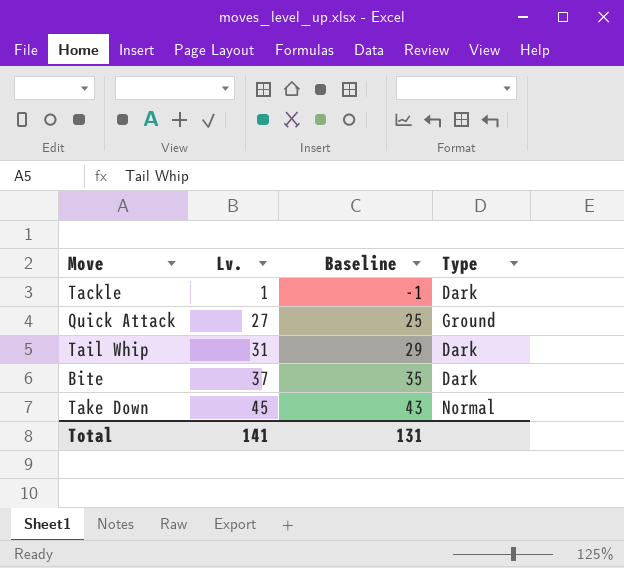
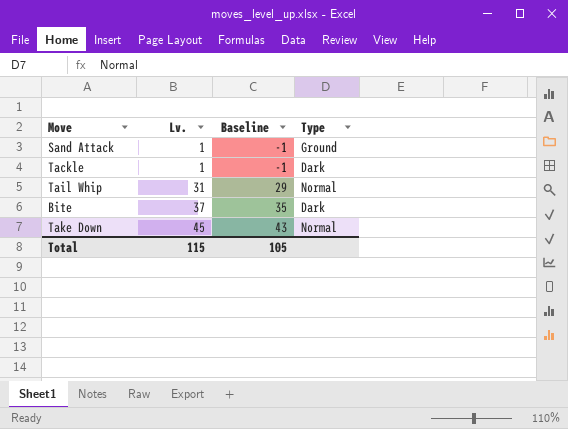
row Quick Attack: 27 | 25 | Ground -> none
row Sand Attack: none -> 1 | -1 | Ground
Tail Whip | Type: Dark -> Normal
Total | Lv.: 141 -> 115
Total | Baseline: 131 -> 105

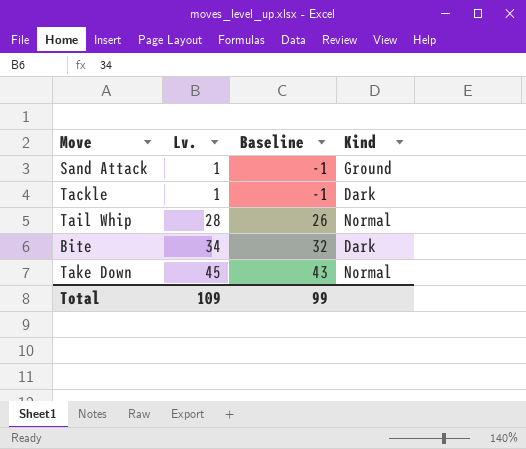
column name: Type -> Kind
Tail Whip | Lv.: 31 -> 28
Tail Whip | Baseline: 29 -> 26
Bite | Lv.: 37 -> 34
Bite | Baseline: 35 -> 32
Total | Lv.: 115 -> 109
Total | Baseline: 105 -> 99

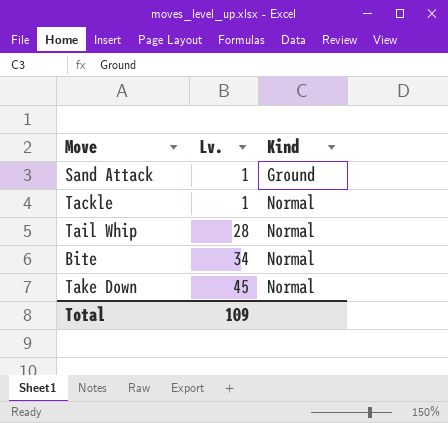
column Baseline | formula: [Lv.] - 2 -> none
Tackle | Kind: Dark -> Normal
Bite | Kind: Dark -> Normal

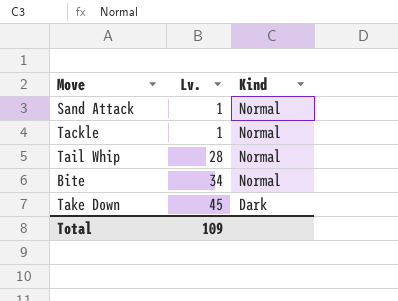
Sand Attack | Kind: Ground -> Normal
Take Down | Kind: Normal -> Dark

